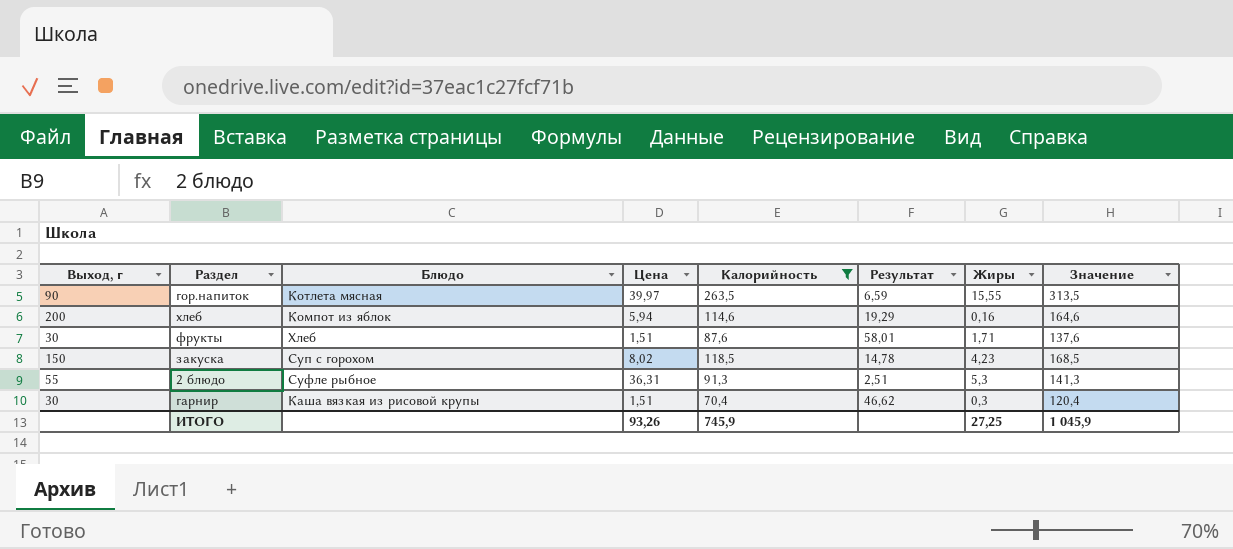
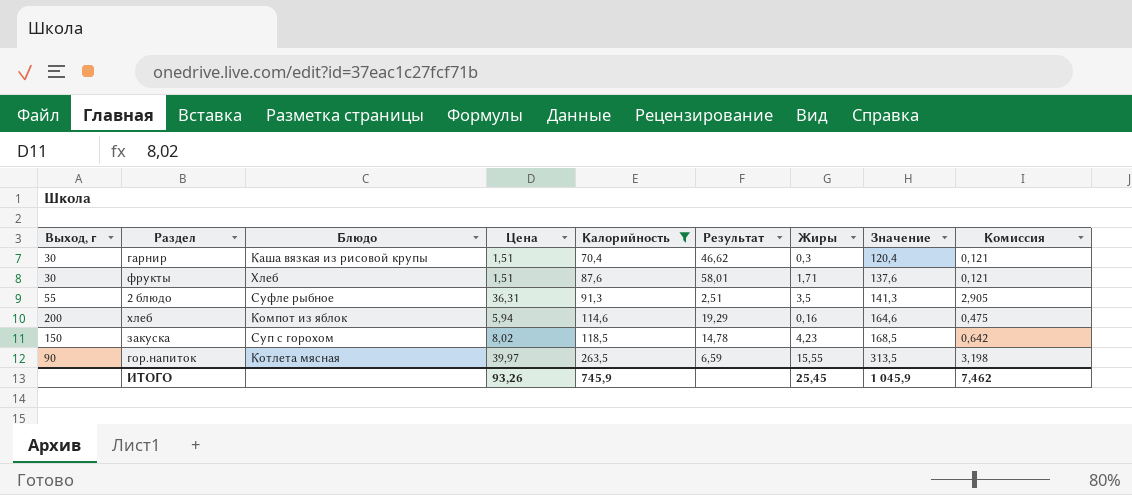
row order: none -> Калорийность ascending
column Комиссия | formula: none -> [Цена] * 0,08
2 блюдо | Жиры: 5,3 -> 3,5
ИТОГО | Жиры: 27,25 -> 25,45

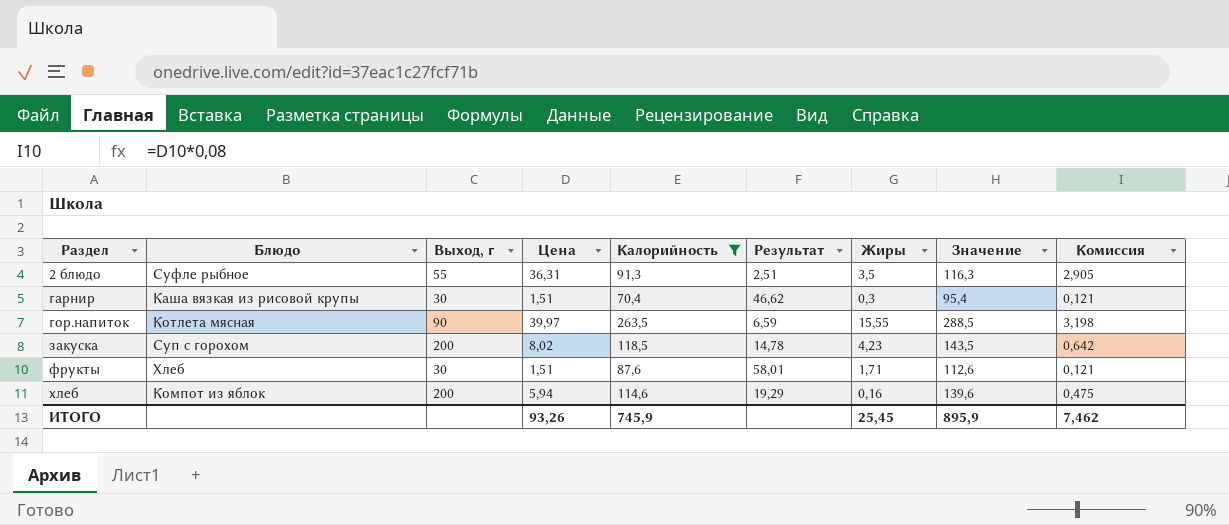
row order: Калорийность ascending -> Раздел ascending
column Выход, г | position: 1 -> 3
column Значение | formula: [Калорийность] + 50 -> [Калорийность] + 25
закуска | Выход, г: 150 -> 200
ИТОГО | Значение: 1 045,9 -> 895,9

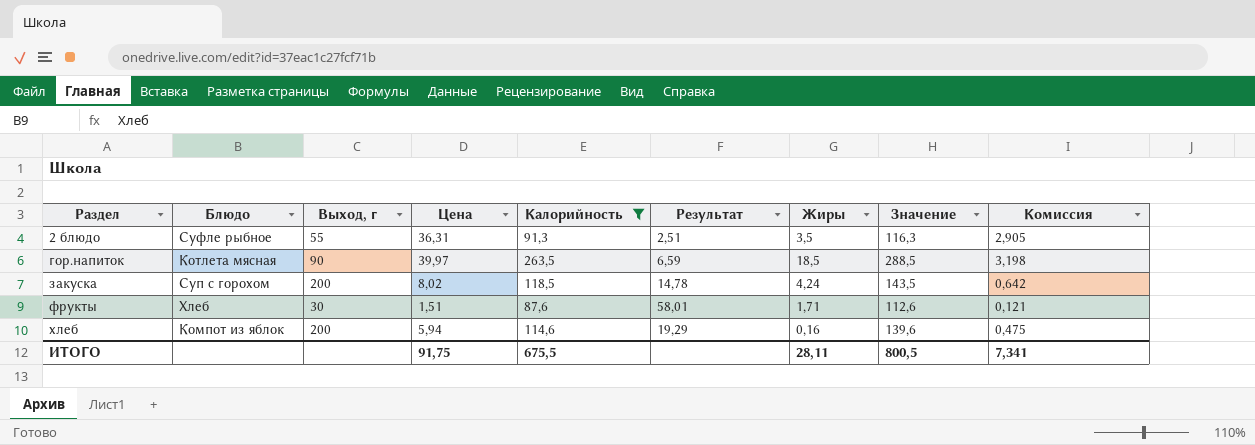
row гарнир: Каша вязкая из рисовой крупы | 30 | 1,51 | 70,4 | 46,62 | 0,3 | 95,4 | 0,121 -> none
гор.напиток | Жиры: 15,55 -> 18,5
закуска | Жиры: 4,23 -> 4,24
ИТОГО | Цена: 93,26 -> 91,75
ИТОГО | Калорийность: 745,9 -> 675,5
ИТОГО | Жиры: 25,45 -> 28,11
ИТОГО | Значение: 895,9 -> 800,5
ИТОГО | Комиссия: 7,462 -> 7,341

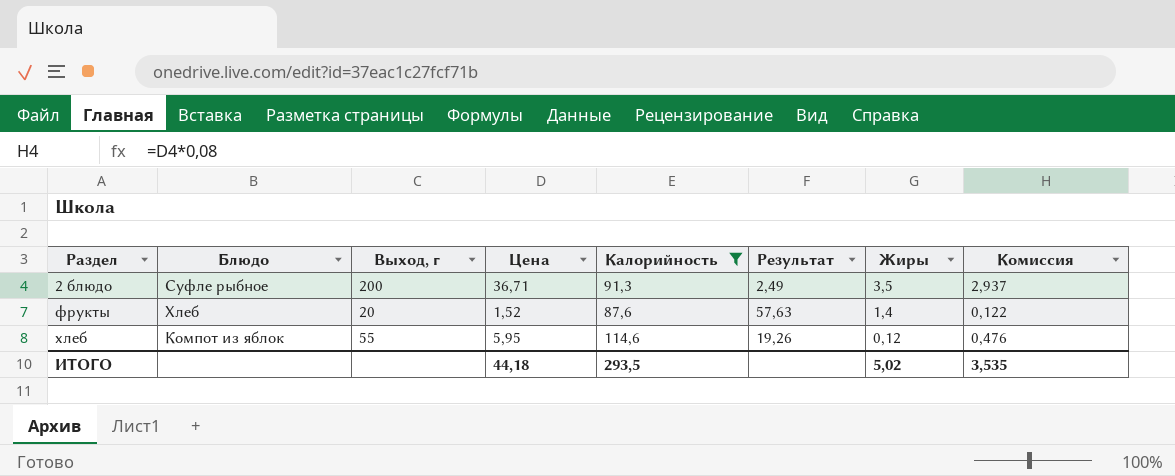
column Значение | formula: [Калорийность] + 25 -> none
row гор.напиток: Котлета мясная | 90 | 39,97 | 263,5 | 6,59 | 18,5 | 288,5 | 3,198 -> none
row закуска: Суп с горохом | 200 | 8,02 | 118,5 | 14,78 | 4,24 | 143,5 | 0,642 -> none
2 блюдо | Выход, г: 55 -> 200
2 блюдо | Цена: 36,31 -> 36,71
2 блюдо | Результат: 2,51 -> 2,49
2 блюдо | Комиссия: 2,905 -> 2,937
фрукты | Выход, г: 30 -> 20
фрукты | Цена: 1,51 -> 1,52
фрукты | Результат: 58,01 -> 57,63
фрукты | Жиры: 1,71 -> 1,4
фрукты | Комиссия: 0,121 -> 0,122
хлеб | Выход, г: 200 -> 55
хлеб | Цена: 5,94 -> 5,95
хлеб | Результат: 19,29 -> 19,26
хлеб | Жиры: 0,16 -> 0,12
хлеб | Комиссия: 0,475 -> 0,476
ИТОГО | Цена: 91,75 -> 44,18
ИТОГО | Калорийность: 675,5 -> 293,5
ИТОГО | Жиры: 28,11 -> 5,02
ИТОГО | Комиссия: 7,341 -> 3,535

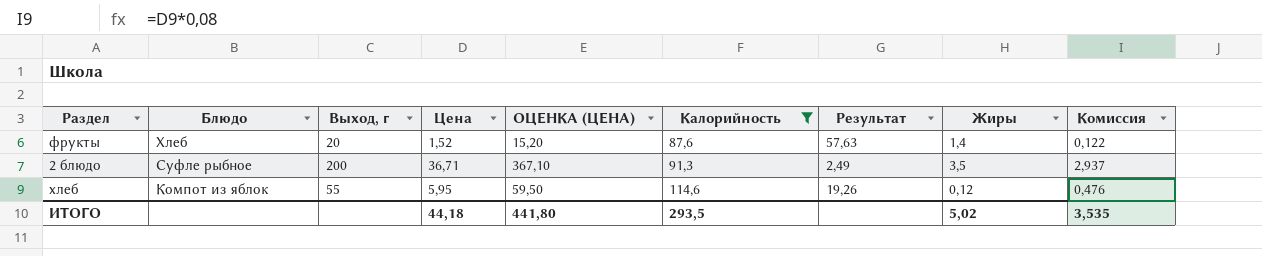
row order: Раздел ascending -> Блюдо descending
column ОЦЕНКА (ЦЕНА) | formula: none -> [Цена] * 10

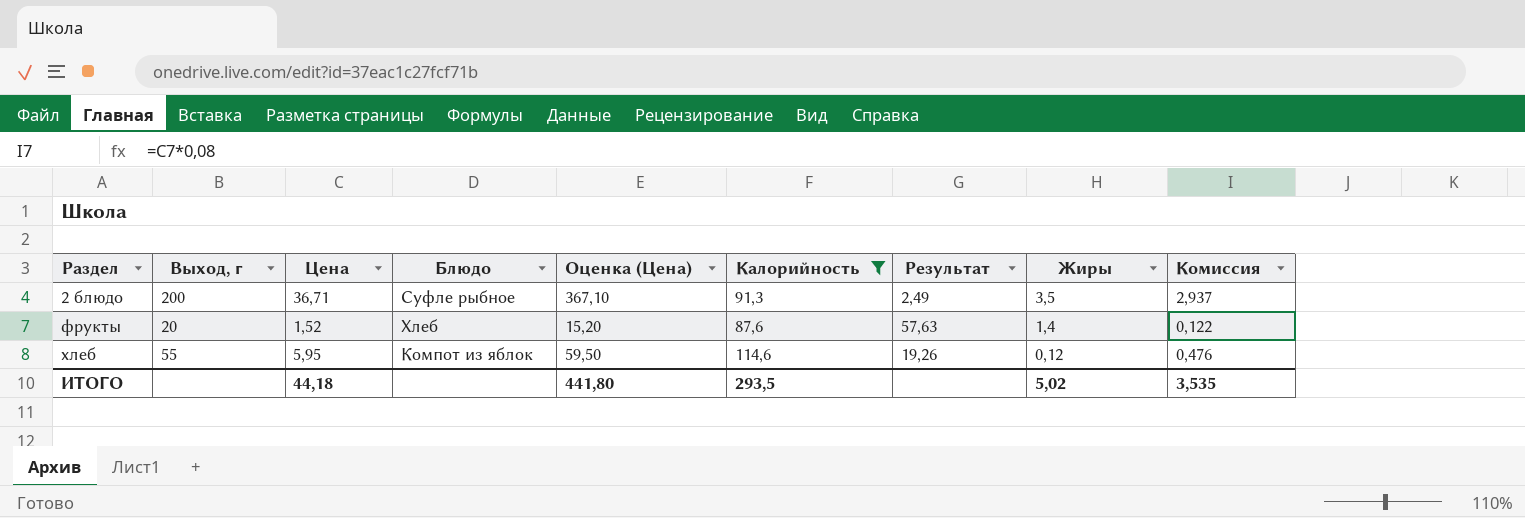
row order: Блюдо descending -> Раздел ascending
column Блюдо | position: 2 -> 4
column name: ОЦЕНКА (ЦЕНА) -> Оценка (Цена)

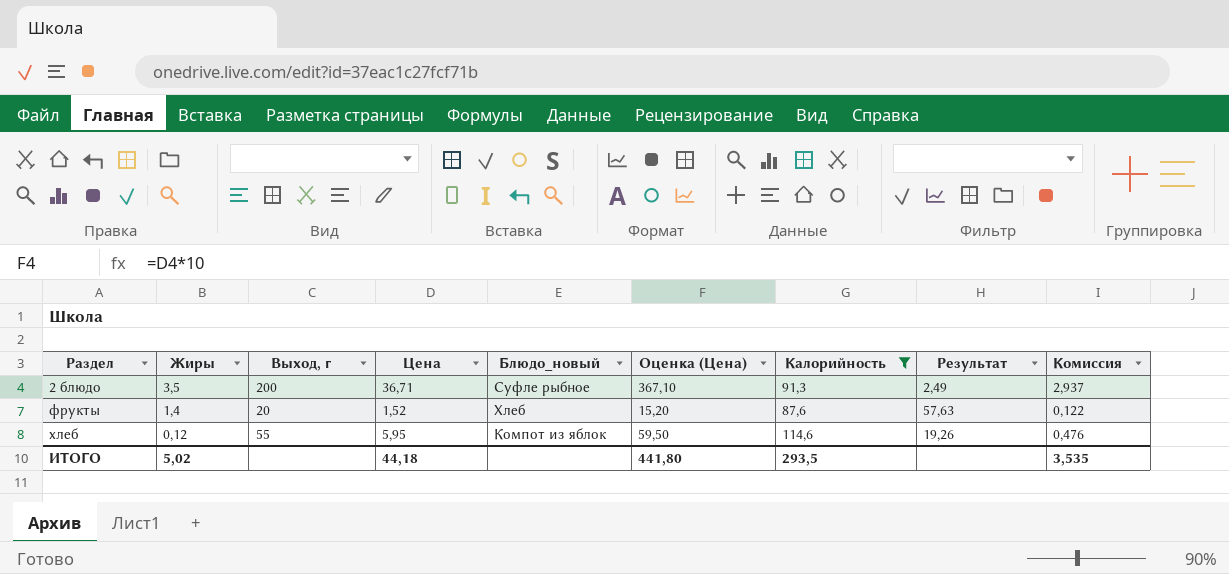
column Жиры | position: 8 -> 2
column name: Блюдо -> Блюдо_новый

